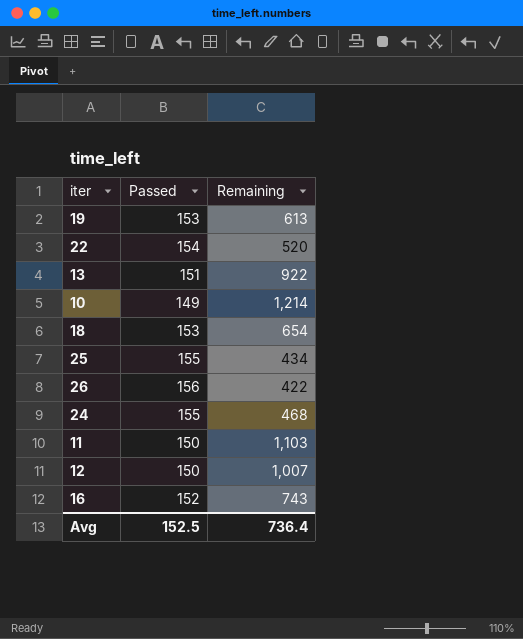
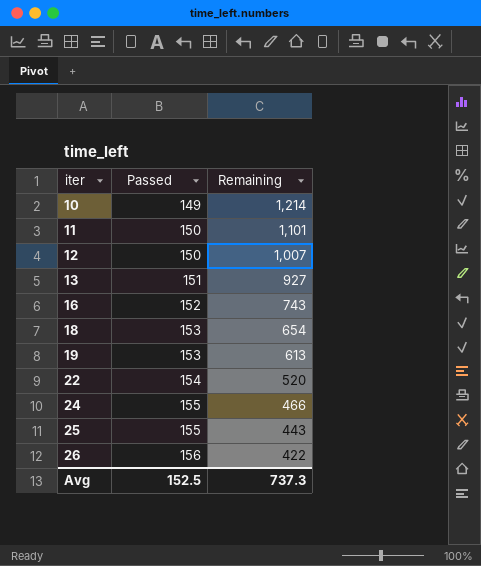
row order: none -> iter ascending
11 | Remaining: 1,103 -> 1,101
13 | Remaining: 922 -> 927
24 | Remaining: 468 -> 466
25 | Remaining: 434 -> 443
Avg | Remaining: 736.4 -> 737.3

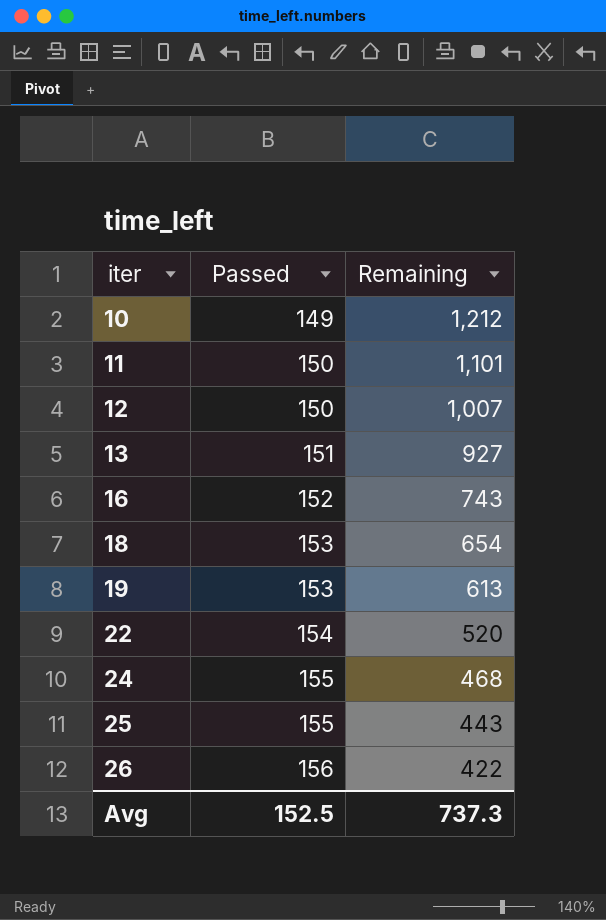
10 | Remaining: 1,214 -> 1,212
24 | Remaining: 466 -> 468

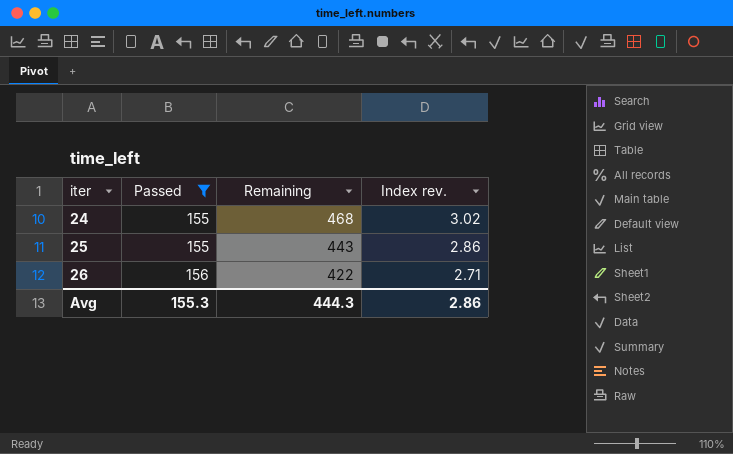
filter: none -> Passed >= 155
column Index rev. | formula: none -> [Remaining] / [Passed]
Avg | Passed: 152.5 -> 155.3
Avg | Remaining: 737.3 -> 444.3

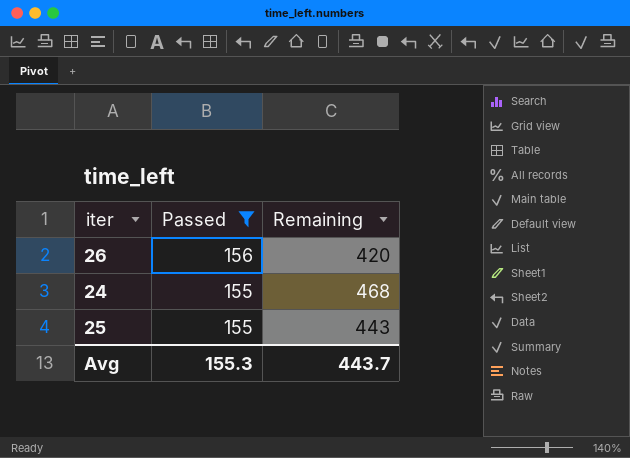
row order: iter ascending -> Passed descending
column Index rev. | formula: [Remaining] / [Passed] -> none
26 | Remaining: 422 -> 420
Avg | Remaining: 444.3 -> 443.7

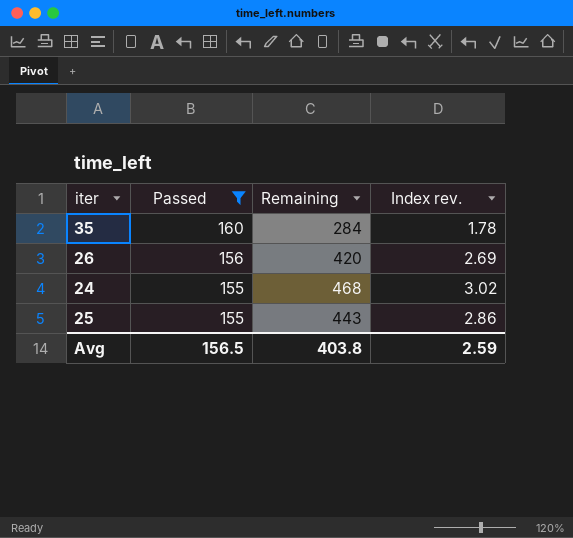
column Index rev. | formula: none -> [Remaining] / [Passed]
row 35: none -> 160 | 284 | 1.78
Avg | Passed: 155.3 -> 156.5
Avg | Remaining: 443.7 -> 403.8

